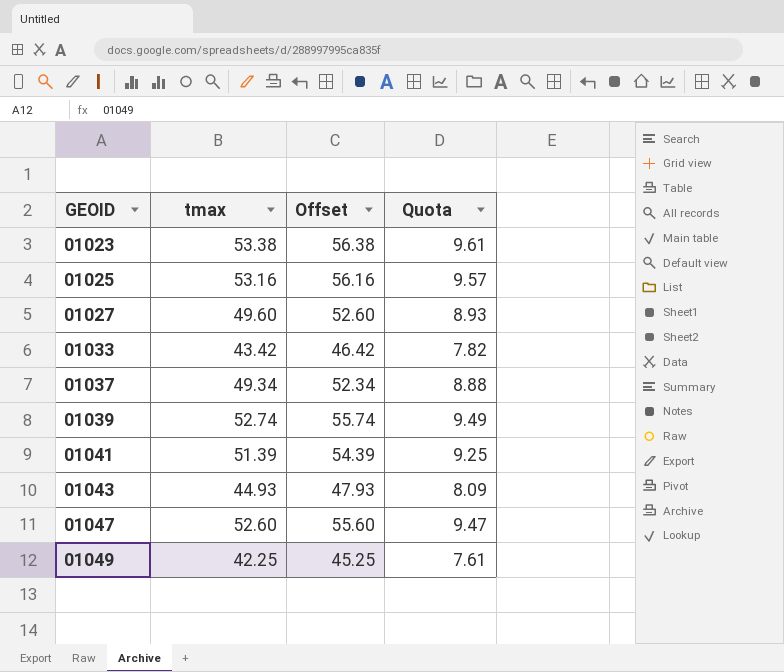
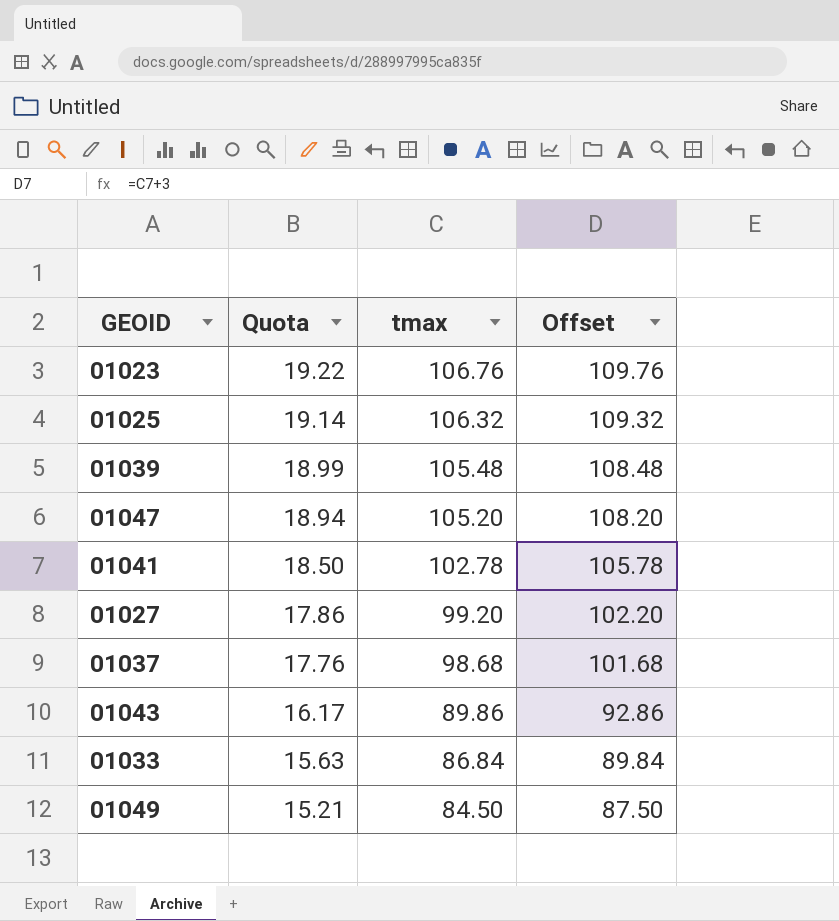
row order: GEOID ascending -> Quota descending
column Quota | position: 4 -> 2
01023 | Quota: 9.61 -> 19.22
01023 | tmax: 53.38 -> 106.76
01023 | Offset: 56.38 -> 109.76
01025 | Quota: 9.57 -> 19.14
01025 | tmax: 53.16 -> 106.32
01025 | Offset: 56.16 -> 109.32
01039 | Quota: 9.49 -> 18.99
01039 | tmax: 52.74 -> 105.48
01039 | Offset: 55.74 -> 108.48
01047 | Quota: 9.47 -> 18.94
01047 | tmax: 52.60 -> 105.20
01047 | Offset: 55.60 -> 108.20
01041 | Quota: 9.25 -> 18.50
01041 | tmax: 51.39 -> 102.78
01041 | Offset: 54.39 -> 105.78
01027 | Quota: 8.93 -> 17.86
01027 | tmax: 49.60 -> 99.20
01027 | Offset: 52.60 -> 102.20
01037 | Quota: 8.88 -> 17.76
01037 | tmax: 49.34 -> 98.68
01037 | Offset: 52.34 -> 101.68
01043 | Quota: 8.09 -> 16.17
01043 | tmax: 44.93 -> 89.86
01043 | Offset: 47.93 -> 92.86
01033 | Quota: 7.82 -> 15.63
01033 | tmax: 43.42 -> 86.84
01033 | Offset: 46.42 -> 89.84
01049 | Quota: 7.61 -> 15.21
01049 | tmax: 42.25 -> 84.50
01049 | Offset: 45.25 -> 87.50

